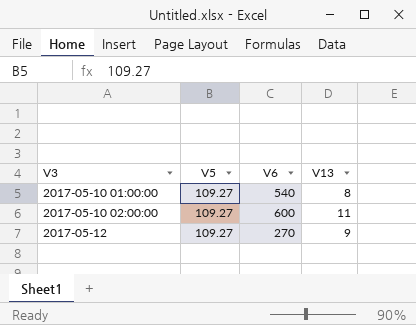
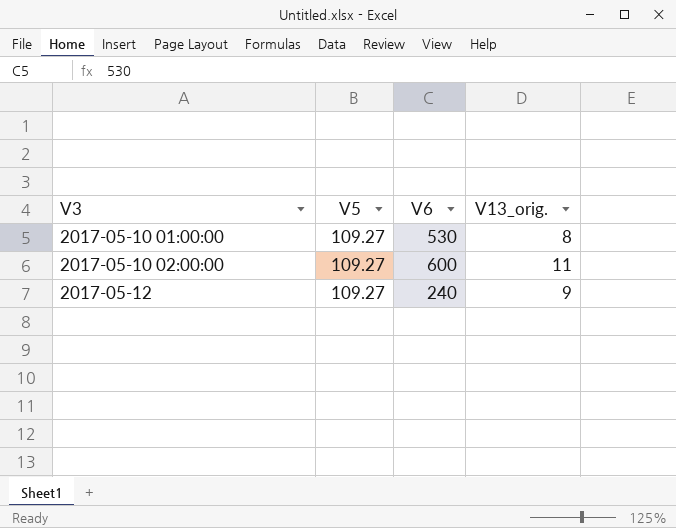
column name: V13 -> V13_orig.
2017-05-10 01:00:00 | V6: 540 -> 530
2017-05-12 | V6: 270 -> 240

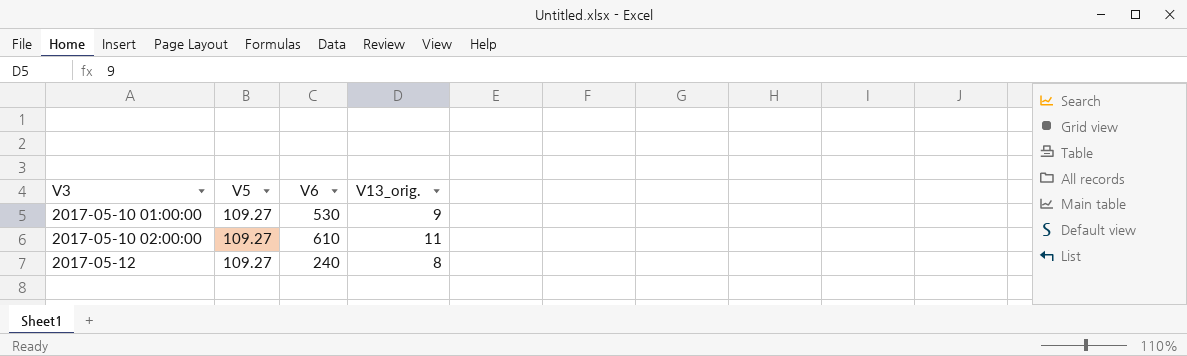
2017-05-10 01:00:00 | V13_orig.: 8 -> 9
2017-05-10 02:00:00 | V6: 600 -> 610
2017-05-12 | V13_orig.: 9 -> 8

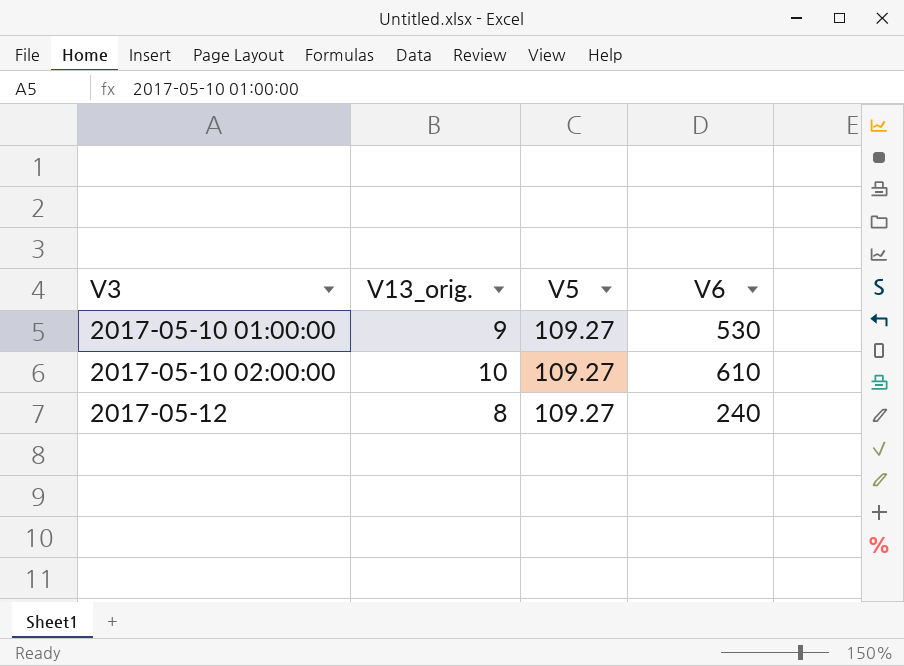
column V13_orig. | position: 4 -> 2
2017-05-10 02:00:00 | V13_orig.: 11 -> 10

